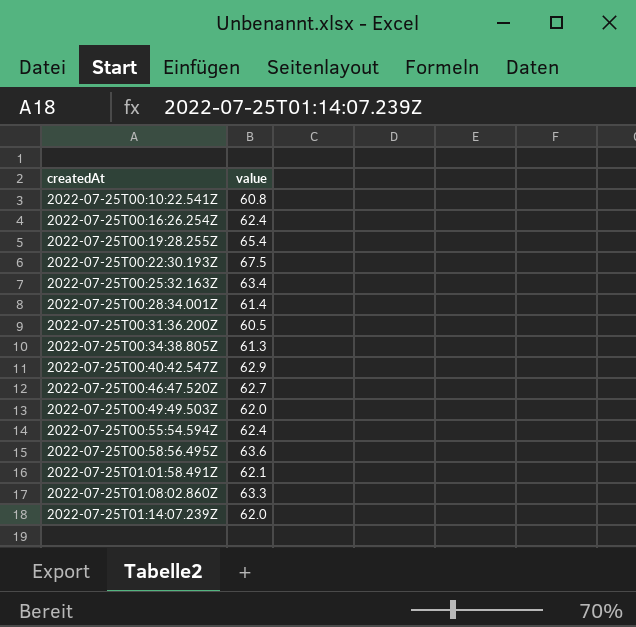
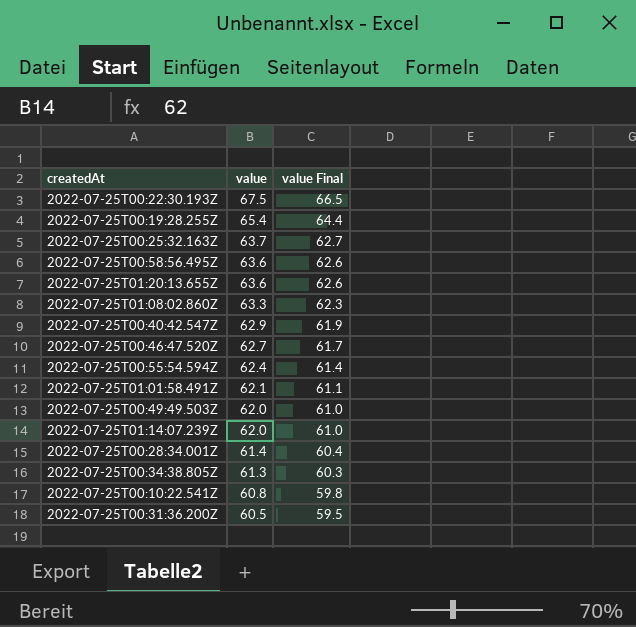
row order: createdAt ascending -> value descending
column value Final | formula: none -> [value] - 1
row 2022-07-25T00:16:26.254Z: 62.4 -> none
2022-07-25T00:25:32.163Z | value: 63.4 -> 63.7
row 2022-07-25T01:20:13.655Z: none -> 63.6 | 62.6

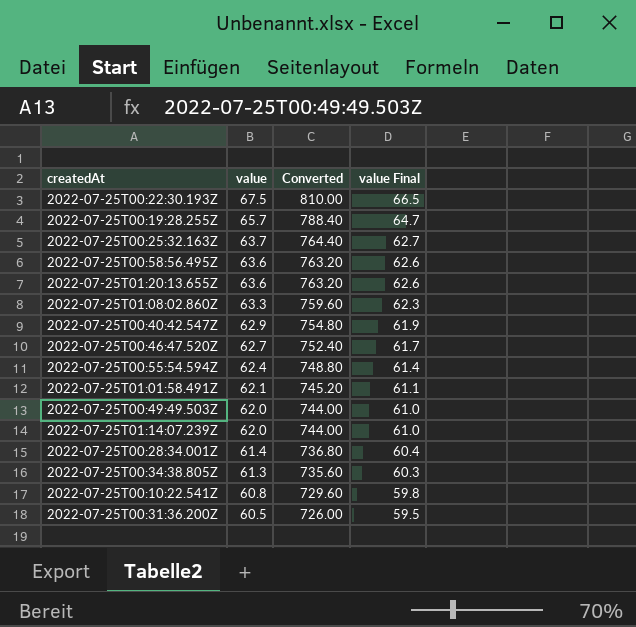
column Converted | formula: none -> [value] * 12
2022-07-25T00:19:28.255Z | value: 65.4 -> 65.7
2022-07-25T00:19:28.255Z | value Final: 64.4 -> 64.7

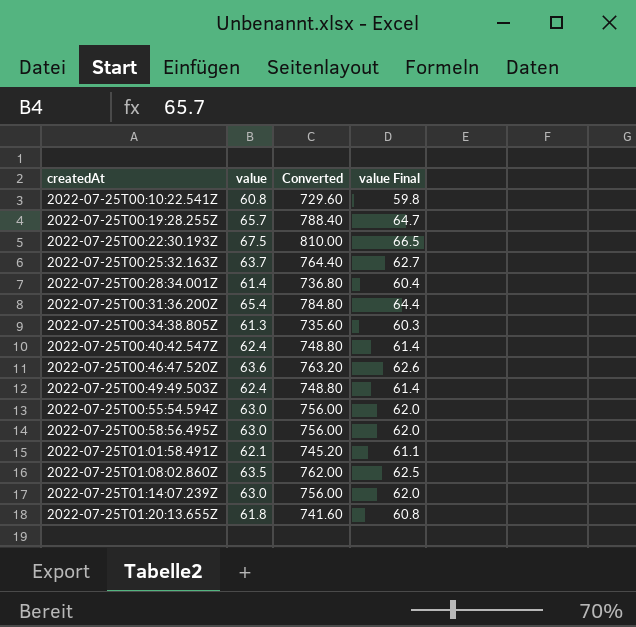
row order: value descending -> createdAt ascending
2022-07-25T00:31:36.200Z | value: 60.5 -> 65.4
2022-07-25T00:31:36.200Z | Converted: 726.00 -> 784.80
2022-07-25T00:31:36.200Z | value Final: 59.5 -> 64.4
2022-07-25T00:40:42.547Z | value: 62.9 -> 62.4
2022-07-25T00:40:42.547Z | Converted: 754.80 -> 748.80
2022-07-25T00:40:42.547Z | value Final: 61.9 -> 61.4
2022-07-25T00:46:47.520Z | value: 62.7 -> 63.6
2022-07-25T00:46:47.520Z | Converted: 752.40 -> 763.20
2022-07-25T00:46:47.520Z | value Final: 61.7 -> 62.6
2022-07-25T00:49:49.503Z | value: 62.0 -> 62.4
2022-07-25T00:49:49.503Z | Converted: 744.00 -> 748.80
2022-07-25T00:49:49.503Z | value Final: 61.0 -> 61.4
2022-07-25T00:55:54.594Z | value: 62.4 -> 63.0
2022-07-25T00:55:54.594Z | Converted: 748.80 -> 756.00
2022-07-25T00:55:54.594Z | value Final: 61.4 -> 62.0
2022-07-25T00:58:56.495Z | value: 63.6 -> 63.0
2022-07-25T00:58:56.495Z | Converted: 763.20 -> 756.00
2022-07-25T00:58:56.495Z | value Final: 62.6 -> 62.0
2022-07-25T01:08:02.860Z | value: 63.3 -> 63.5
2022-07-25T01:08:02.860Z | Converted: 759.60 -> 762.00
2022-07-25T01:08:02.860Z | value Final: 62.3 -> 62.5
2022-07-25T01:14:07.239Z | value: 62.0 -> 63.0
2022-07-25T01:14:07.239Z | Converted: 744.00 -> 756.00
2022-07-25T01:14:07.239Z | value Final: 61.0 -> 62.0
2022-07-25T01:20:13.655Z | value: 63.6 -> 61.8
2022-07-25T01:20:13.655Z | Converted: 763.20 -> 741.60
2022-07-25T01:20:13.655Z | value Final: 62.6 -> 60.8

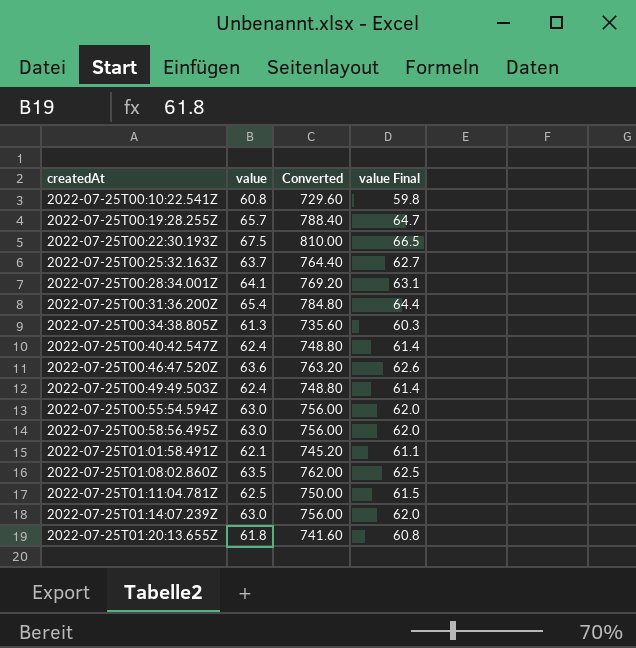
2022-07-25T00:28:34.001Z | value: 61.4 -> 64.1
2022-07-25T00:28:34.001Z | Converted: 736.80 -> 769.20
2022-07-25T00:28:34.001Z | value Final: 60.4 -> 63.1
row 2022-07-25T01:11:04.781Z: none -> 62.5 | 750.00 | 61.5

